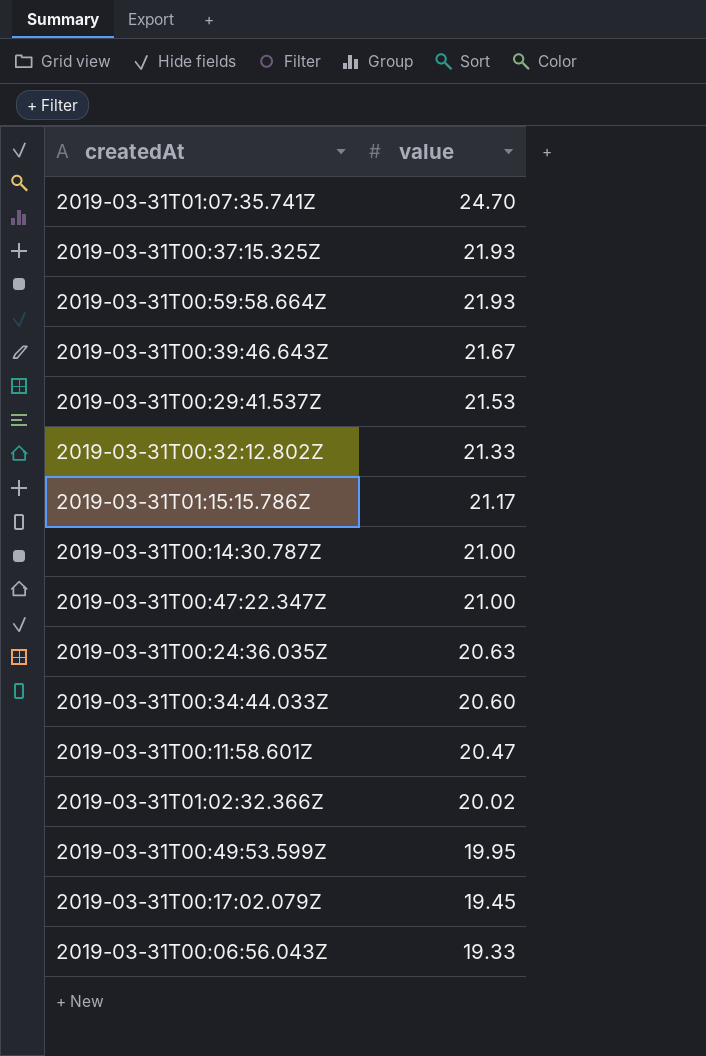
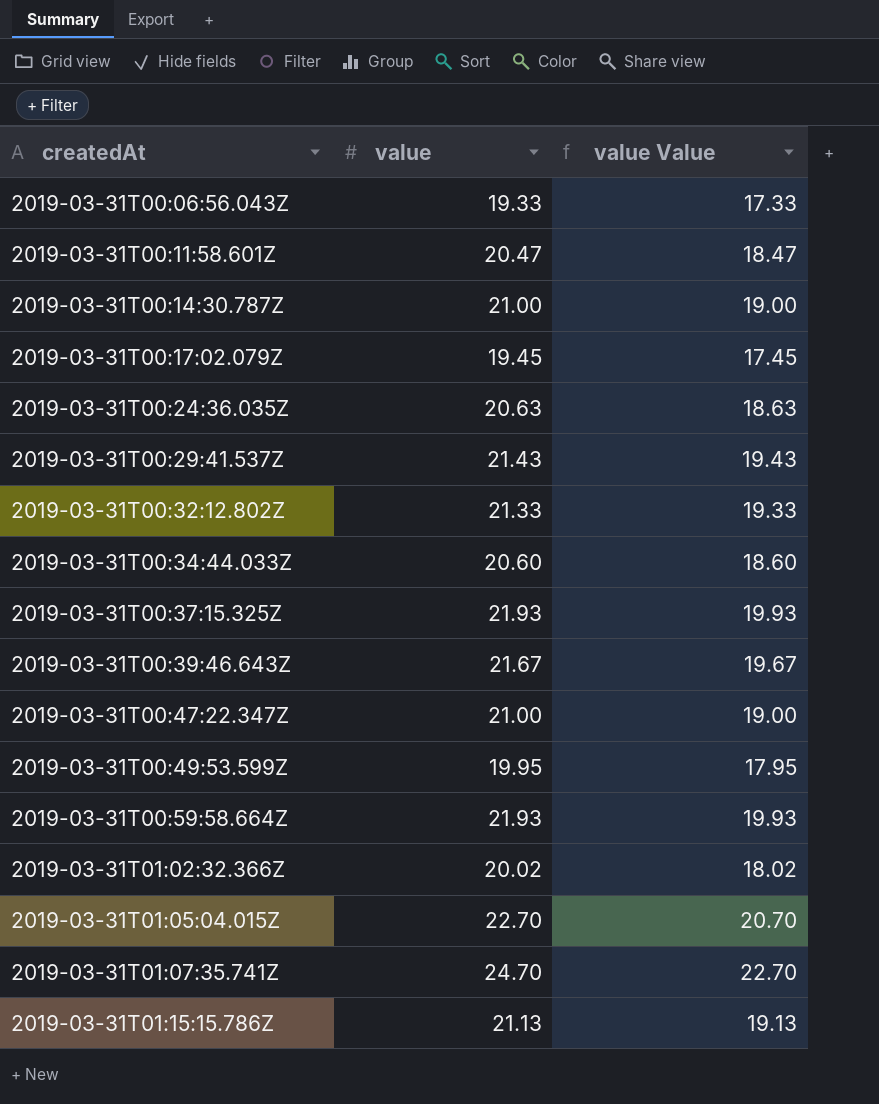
row order: value descending -> createdAt ascending
column value Value | formula: none -> [value] - 2
2019-03-31T00:29:41.537Z | value: 21.53 -> 21.43
row 2019-03-31T01:05:04.015Z: none -> 22.70 | 20.70
2019-03-31T01:15:15.786Z | value: 21.17 -> 21.13

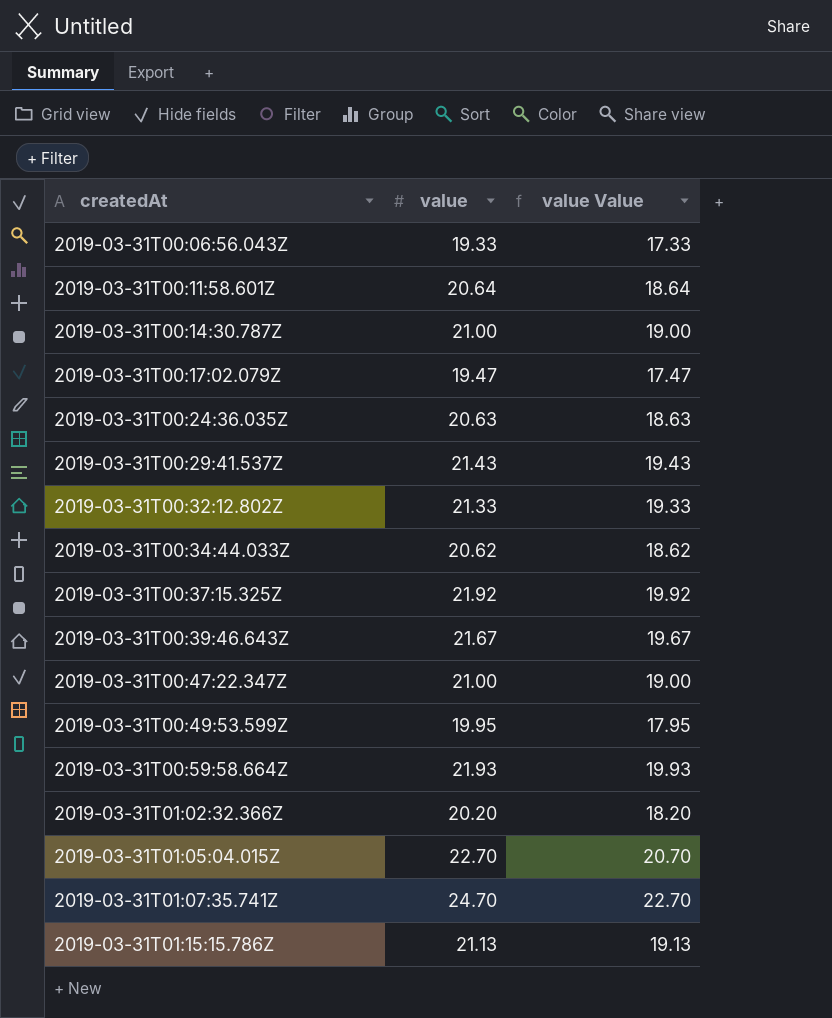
2019-03-31T00:11:58.601Z | value: 20.47 -> 20.64
2019-03-31T00:11:58.601Z | value Value: 18.47 -> 18.64
2019-03-31T00:17:02.079Z | value: 19.45 -> 19.47
2019-03-31T00:17:02.079Z | value Value: 17.45 -> 17.47
2019-03-31T00:34:44.033Z | value: 20.60 -> 20.62
2019-03-31T00:34:44.033Z | value Value: 18.60 -> 18.62
2019-03-31T00:37:15.325Z | value: 21.93 -> 21.92
2019-03-31T00:37:15.325Z | value Value: 19.93 -> 19.92
2019-03-31T01:02:32.366Z | value: 20.02 -> 20.20
2019-03-31T01:02:32.366Z | value Value: 18.02 -> 18.20

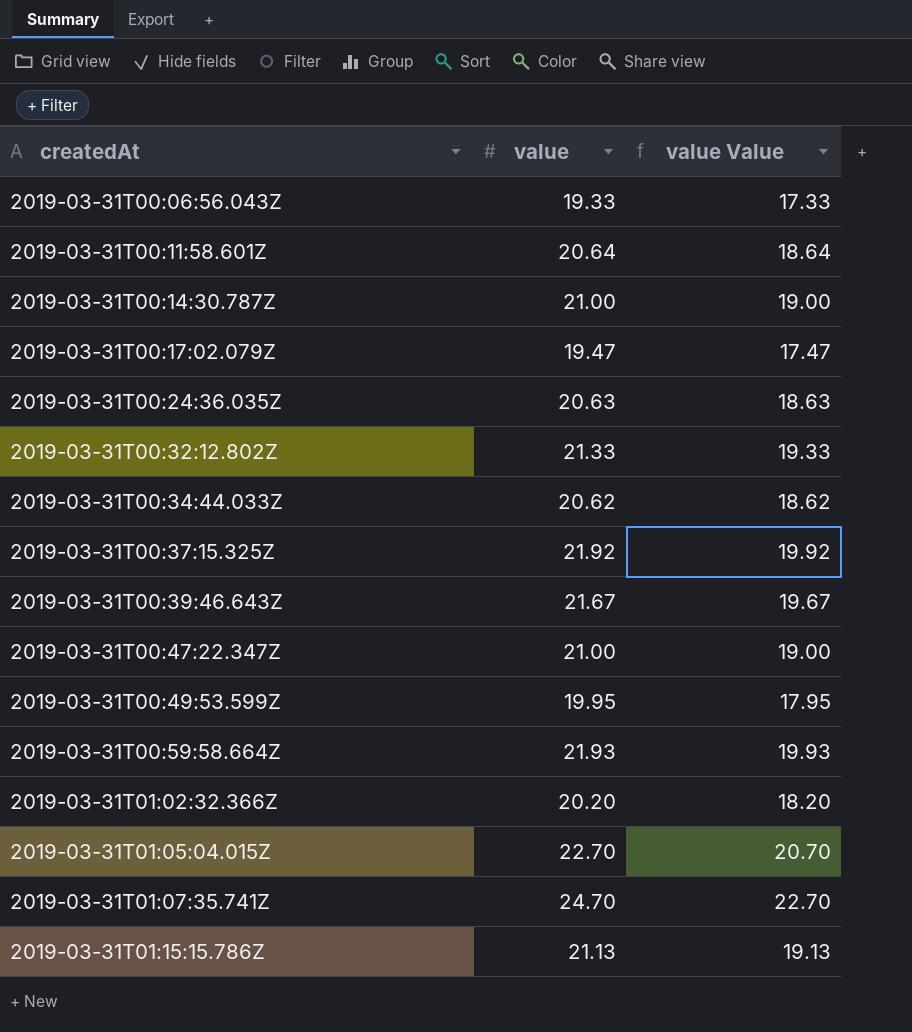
row 2019-03-31T00:29:41.537Z: 21.43 | 19.43 -> none

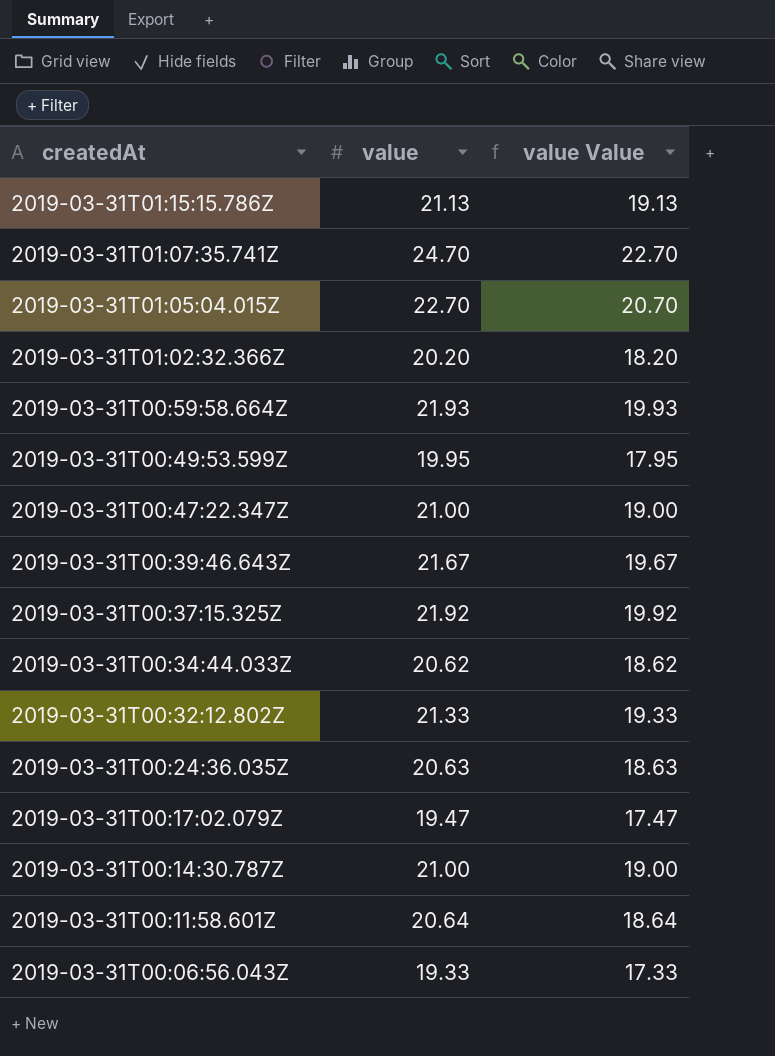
row order: createdAt ascending -> createdAt descending

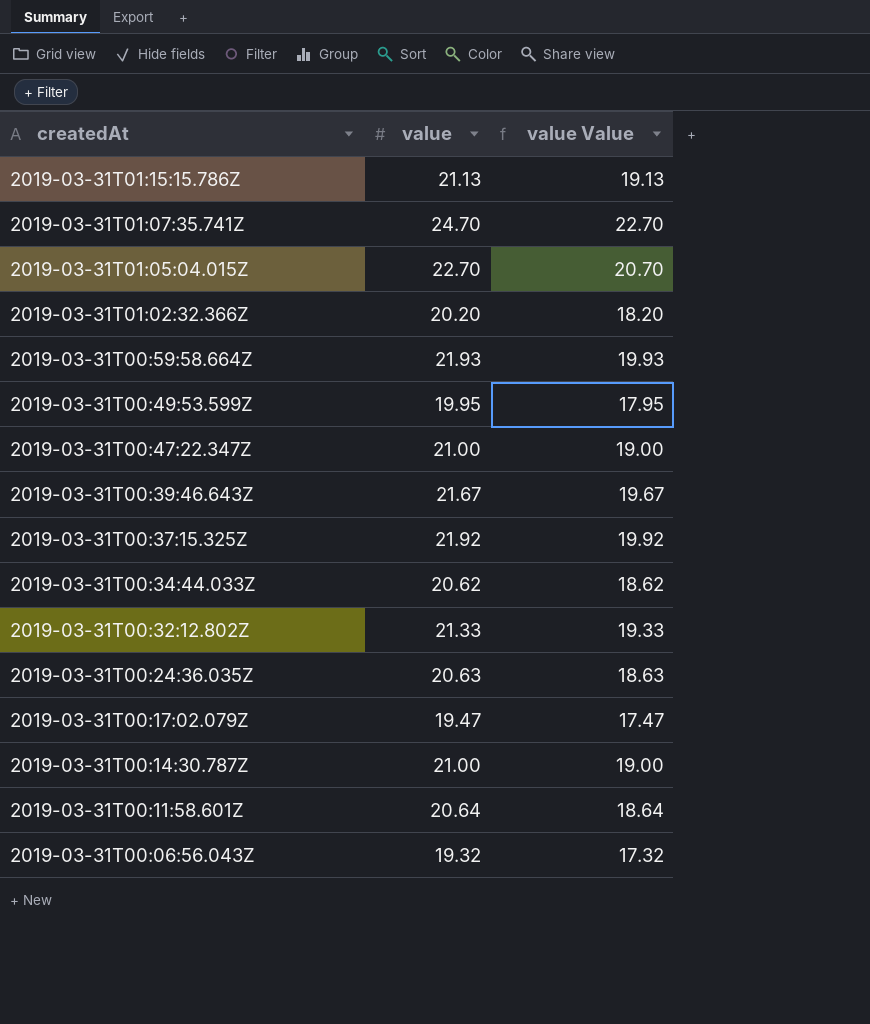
2019-03-31T00:06:56.043Z | value: 19.33 -> 19.32
2019-03-31T00:06:56.043Z | value Value: 17.33 -> 17.32

